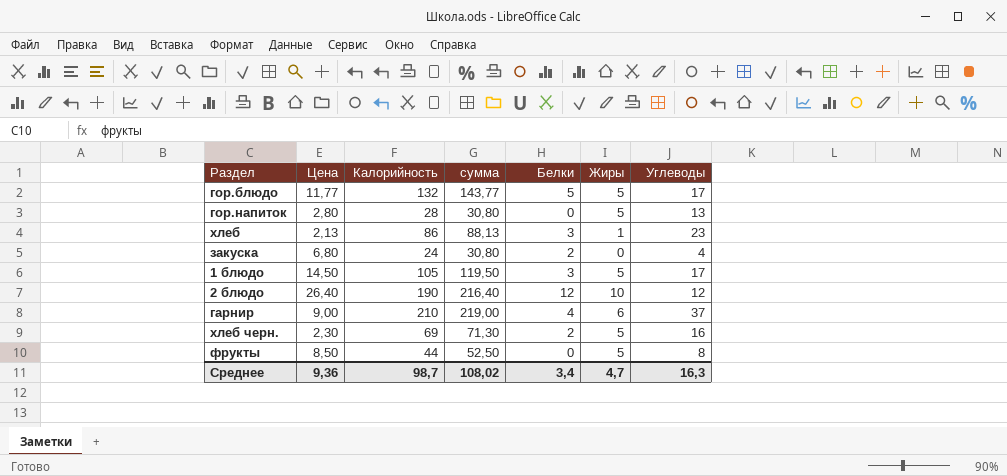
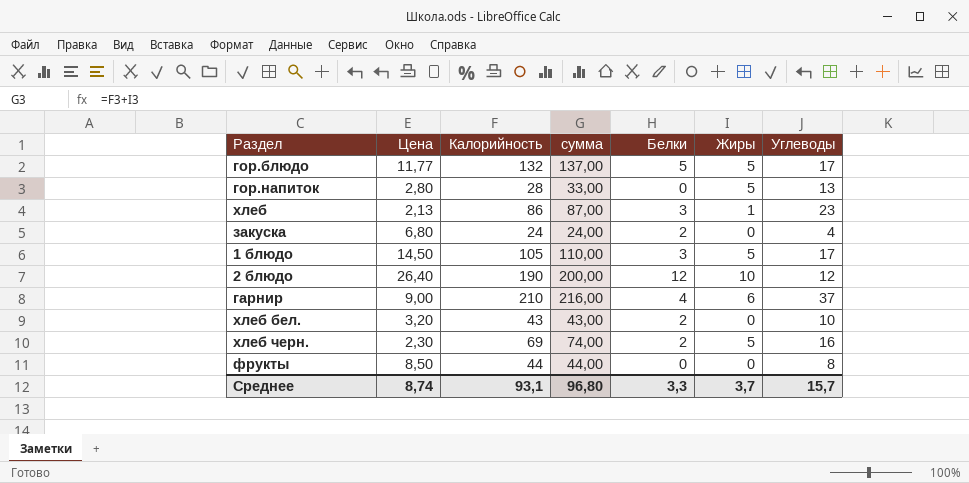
column сумма | formula: [Цена] + [Калорийность] -> [Калорийность] + [Жиры]
row хлеб бел.: none -> 3,20 | 43 | 43,00 | 2 | 0 | 10
фрукты | Жиры: 5 -> 0
Среднее | Цена: 9,36 -> 8,74
Среднее | Калорийность: 98,7 -> 93,1
Среднее | сумма: 108,02 -> 96,80
Среднее | Белки: 3,4 -> 3,3
Среднее | Жиры: 4,7 -> 3,7
Среднее | Углеводы: 16,3 -> 15,7

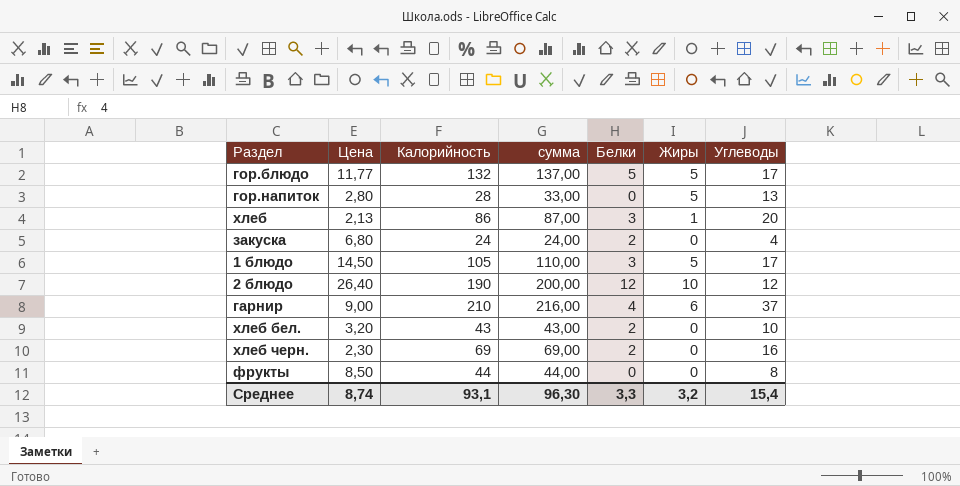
хлеб | Углеводы: 23 -> 20
хлеб черн. | сумма: 74,00 -> 69,00
хлеб черн. | Жиры: 5 -> 0
Среднее | сумма: 96,80 -> 96,30
Среднее | Жиры: 3,7 -> 3,2
Среднее | Углеводы: 15,7 -> 15,4

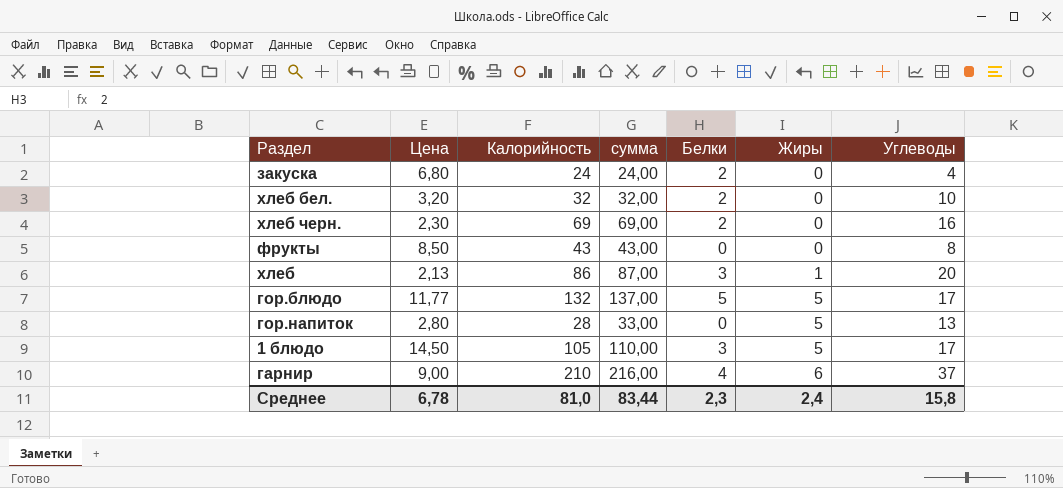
row order: none -> Жиры ascending
row 2 блюдо: 26,40 | 190 | 200,00 | 12 | 10 | 12 -> none
хлеб бел. | Калорийность: 43 -> 32
хлеб бел. | сумма: 43,00 -> 32,00
фрукты | Калорийность: 44 -> 43
фрукты | сумма: 44,00 -> 43,00
Среднее | Цена: 8,74 -> 6,78
Среднее | Калорийность: 93,1 -> 81,0
Среднее | сумма: 96,30 -> 83,44
Среднее | Белки: 3,3 -> 2,3
Среднее | Жиры: 3,2 -> 2,4
Среднее | Углеводы: 15,4 -> 15,8

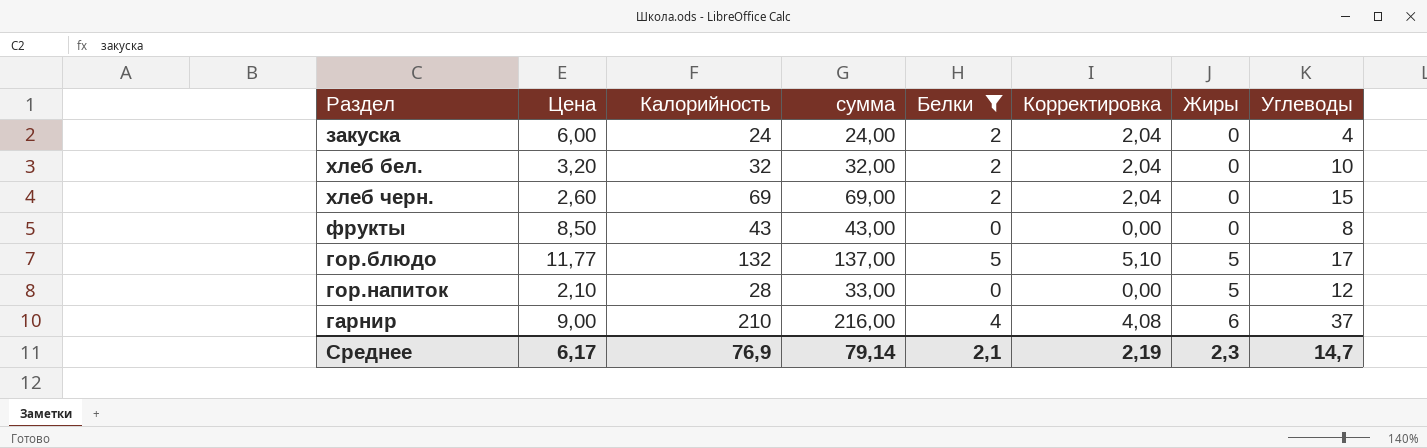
filter: none -> Белки != 3
column Корректировка | formula: none -> [Белки] * 1,02
закуска | Цена: 6,80 -> 6,00
хлеб черн. | Цена: 2,30 -> 2,60
хлеб черн. | Углеводы: 16 -> 15
гор.напиток | Цена: 2,80 -> 2,10
гор.напиток | Углеводы: 13 -> 12
Среднее | Цена: 6,78 -> 6,17
Среднее | Калорийность: 81,0 -> 76,9
Среднее | сумма: 83,44 -> 79,14
Среднее | Белки: 2,3 -> 2,1
Среднее | Жиры: 2,4 -> 2,3
Среднее | Углеводы: 15,8 -> 14,7

